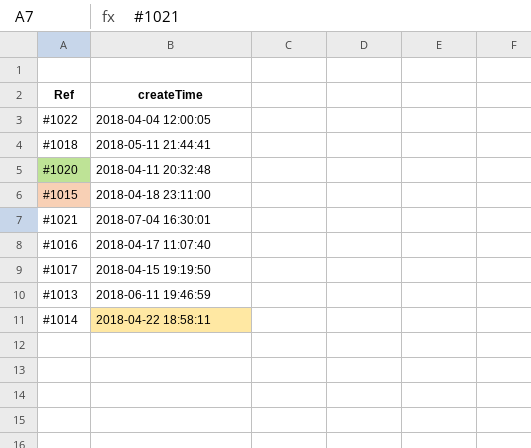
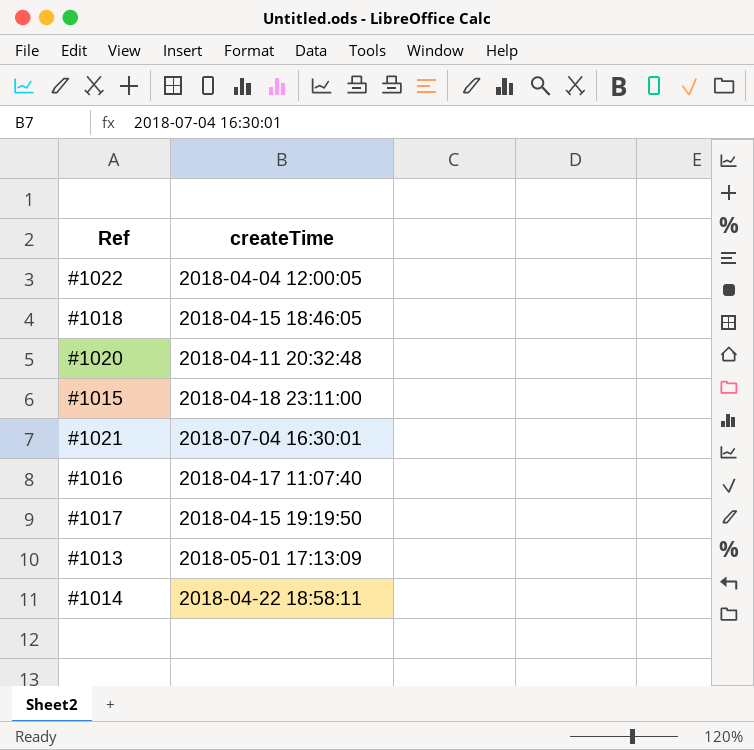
#1018 | createTime: 2018-05-11 21:44:41 -> 2018-04-15 18:46:05
#1013 | createTime: 2018-06-11 19:46:59 -> 2018-05-01 17:13:09

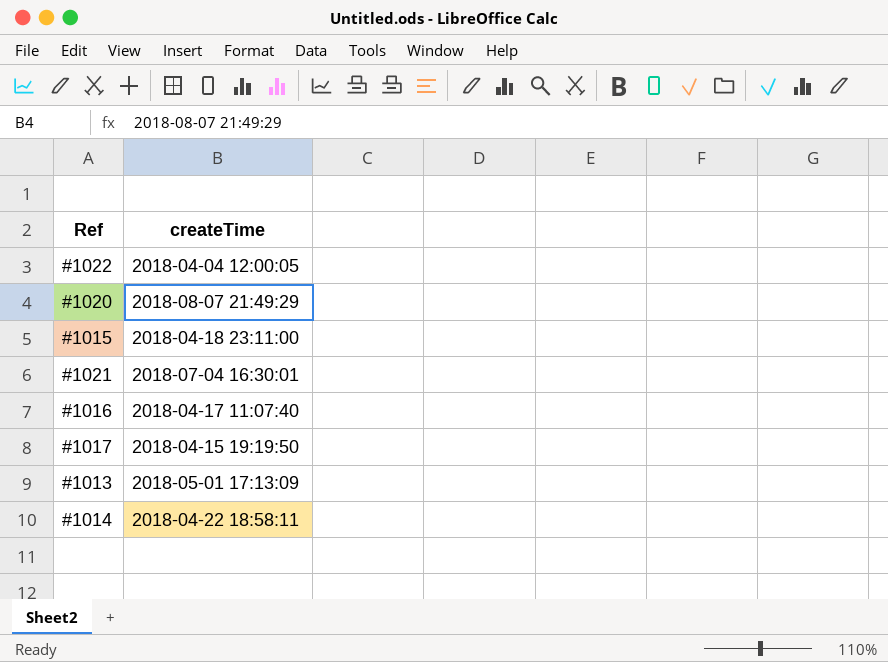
row #1018: 2018-04-15 18:46:05 -> none
#1020 | createTime: 2018-04-11 20:32:48 -> 2018-08-07 21:49:29

